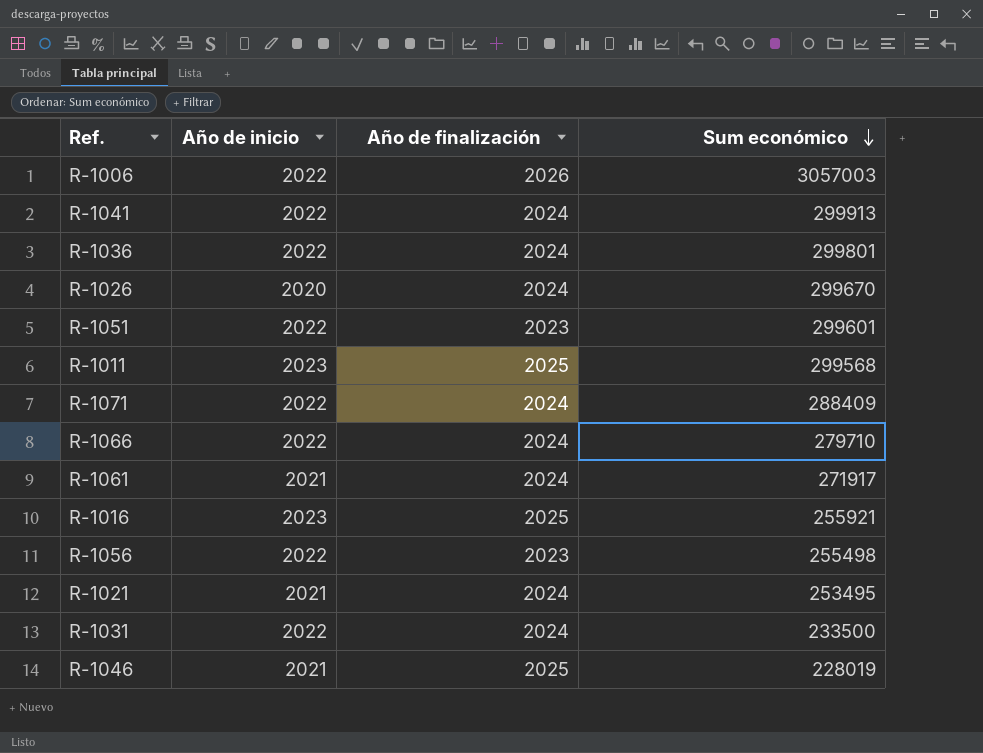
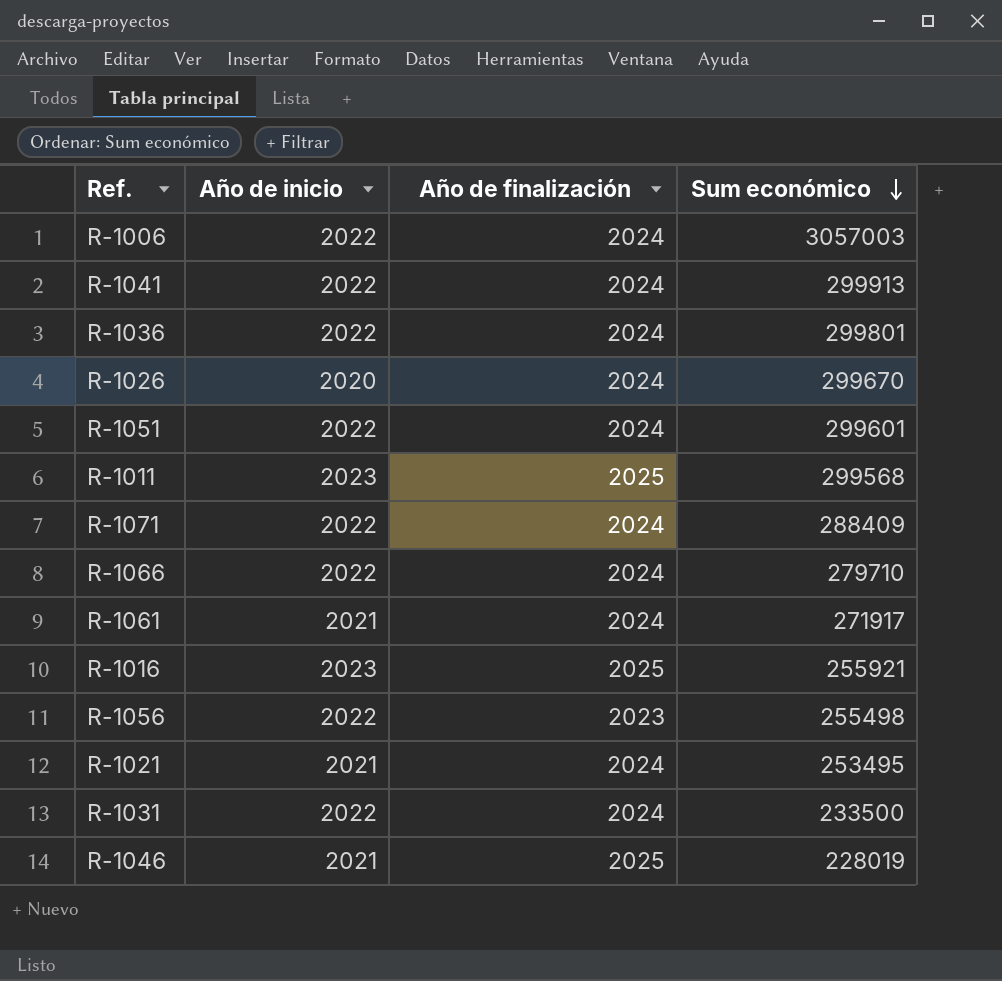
R-1006 | Año de finalización: 2026 -> 2024
R-1051 | Año de finalización: 2023 -> 2024

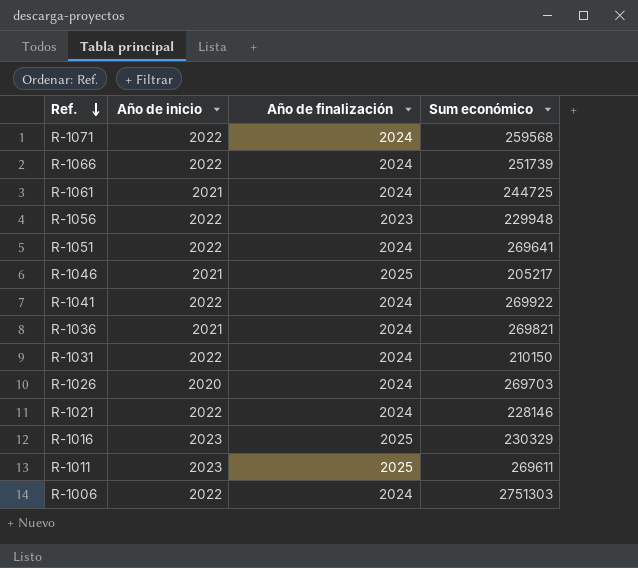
row order: Sum económico descending -> Ref. descending
R-1071 | Sum económico: 288409 -> 259568
R-1066 | Sum económico: 279710 -> 251739
R-1061 | Sum económico: 271917 -> 244725
R-1056 | Sum económico: 255498 -> 229948
R-1051 | Sum económico: 299601 -> 269641
R-1046 | Sum económico: 228019 -> 205217
R-1041 | Sum económico: 299913 -> 269922
R-1036 | Año de inicio: 2022 -> 2021
R-1036 | Sum económico: 299801 -> 269821
R-1031 | Sum económico: 233500 -> 210150
R-1026 | Sum económico: 299670 -> 269703
R-1021 | Año de inicio: 2021 -> 2022
R-1021 | Sum económico: 253495 -> 228146
R-1016 | Sum económico: 255921 -> 230329
R-1011 | Sum económico: 299568 -> 269611
R-1006 | Sum económico: 3057003 -> 2751303

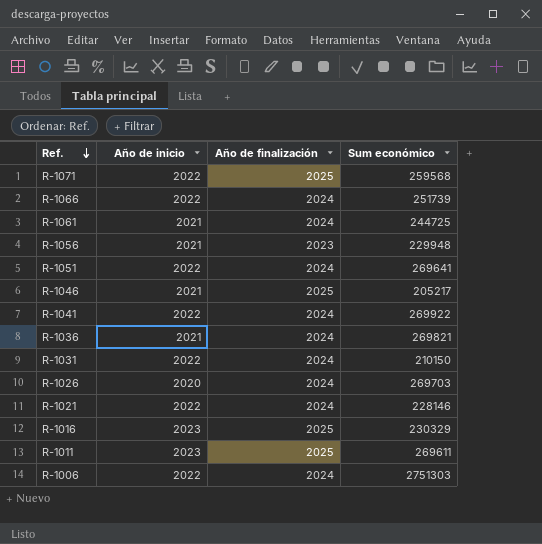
R-1071 | Año de finalización: 2024 -> 2025
R-1056 | Año de inicio: 2022 -> 2021

